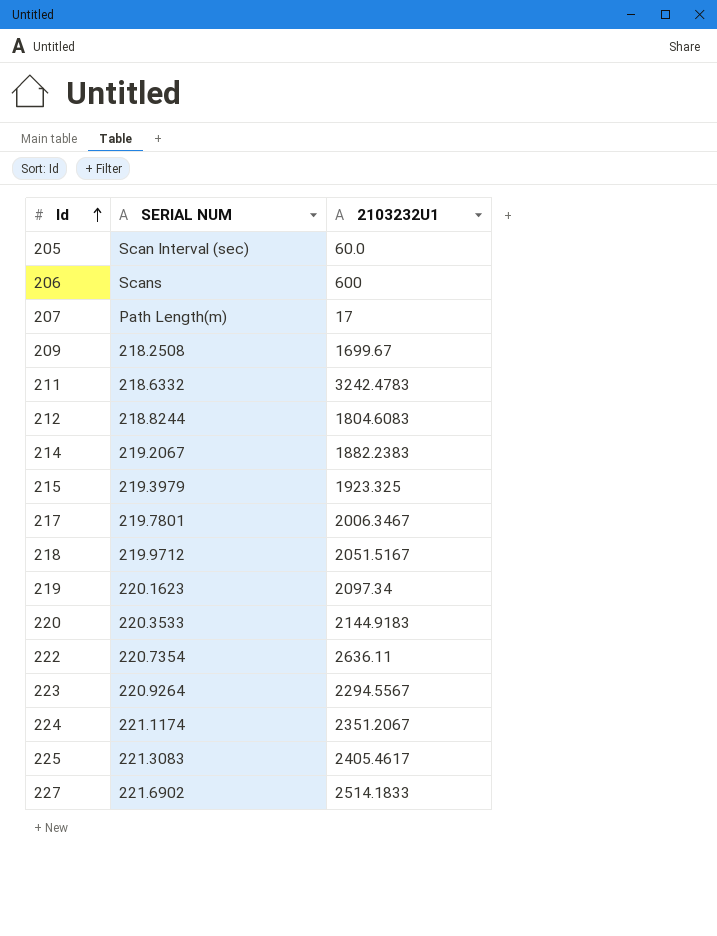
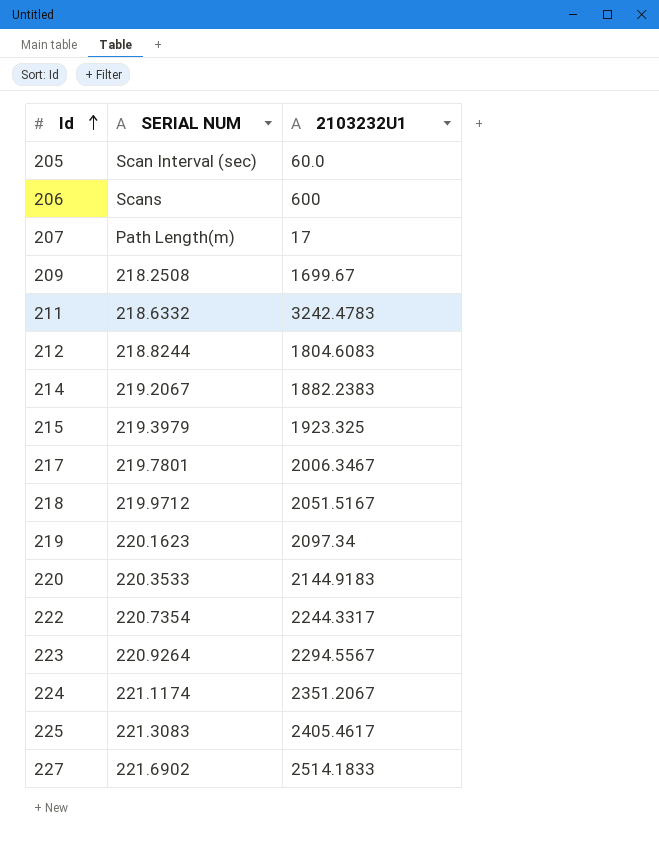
222 | 2103232U1: 2636.11 -> 2244.3317

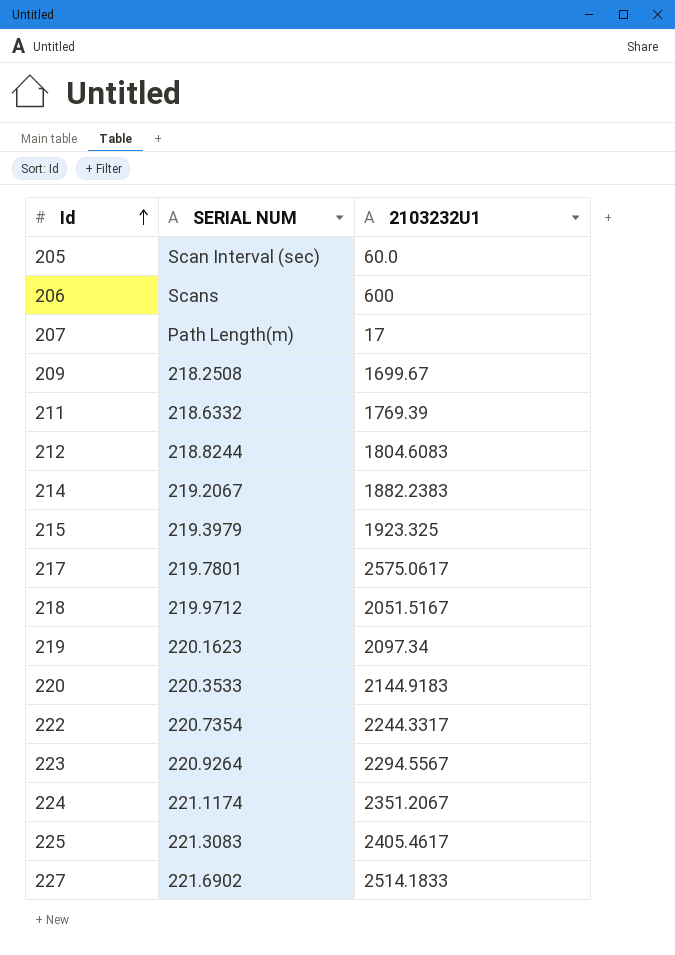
211 | 2103232U1: 3242.4783 -> 1769.39
217 | 2103232U1: 2006.3467 -> 2575.0617

